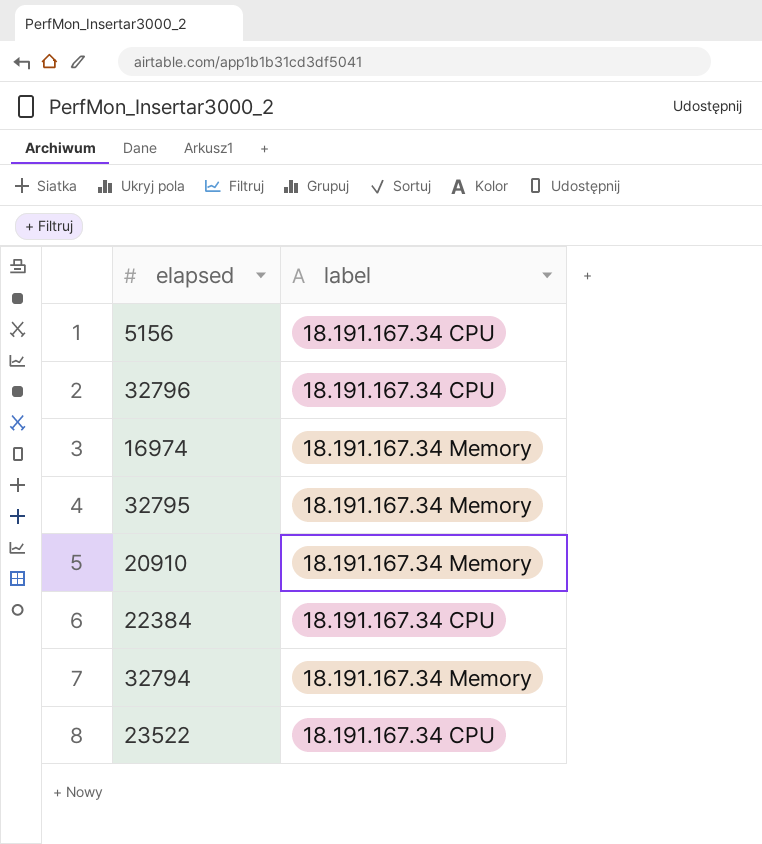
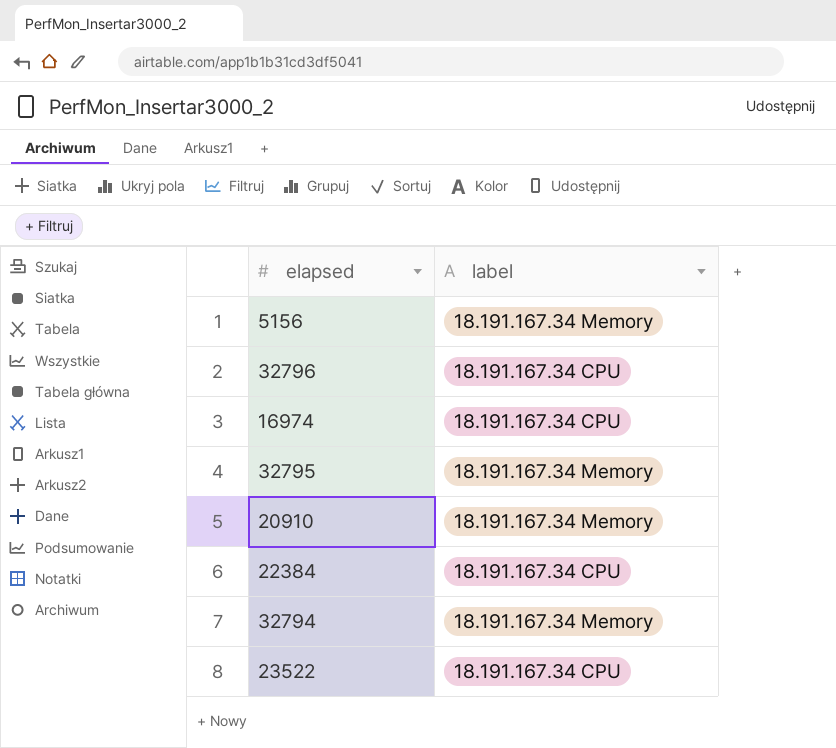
5156 | label: 18.191.167.34 CPU -> 18.191.167.34 Memory
16974 | label: 18.191.167.34 Memory -> 18.191.167.34 CPU

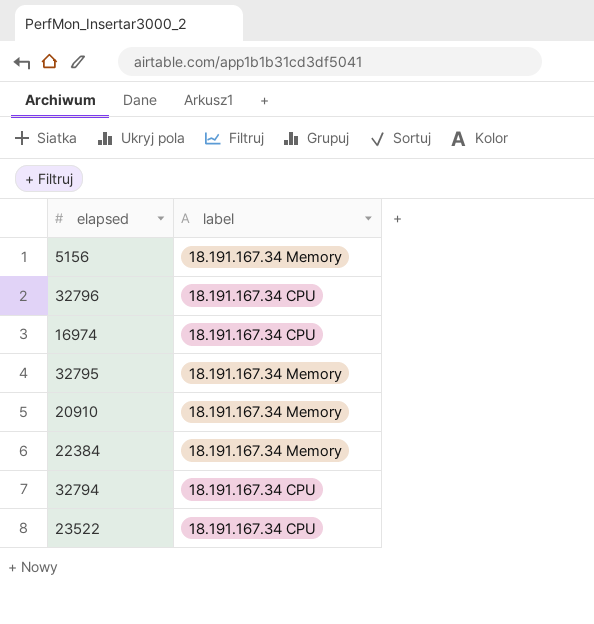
22384 | label: 18.191.167.34 CPU -> 18.191.167.34 Memory
32794 | label: 18.191.167.34 Memory -> 18.191.167.34 CPU

